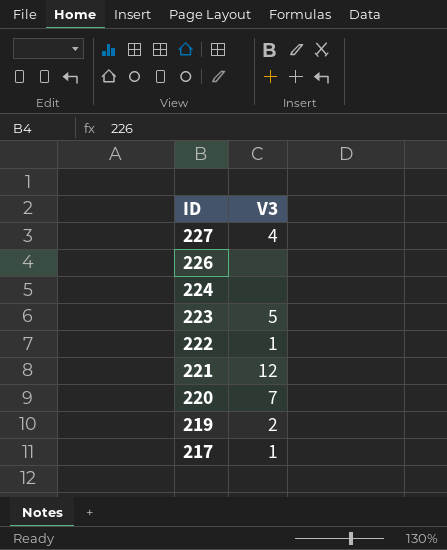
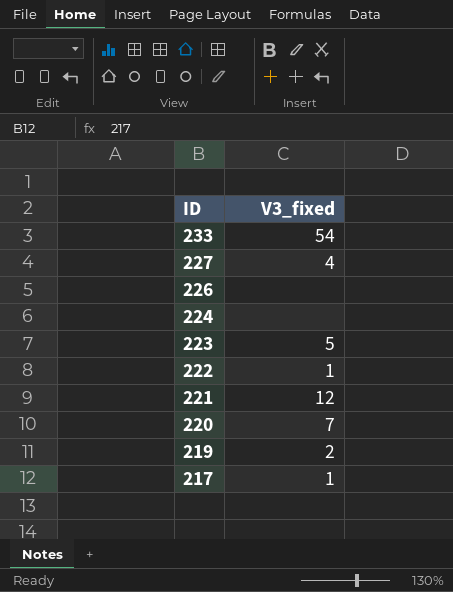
column name: V3 -> V3_fixed
row 233: none -> 54

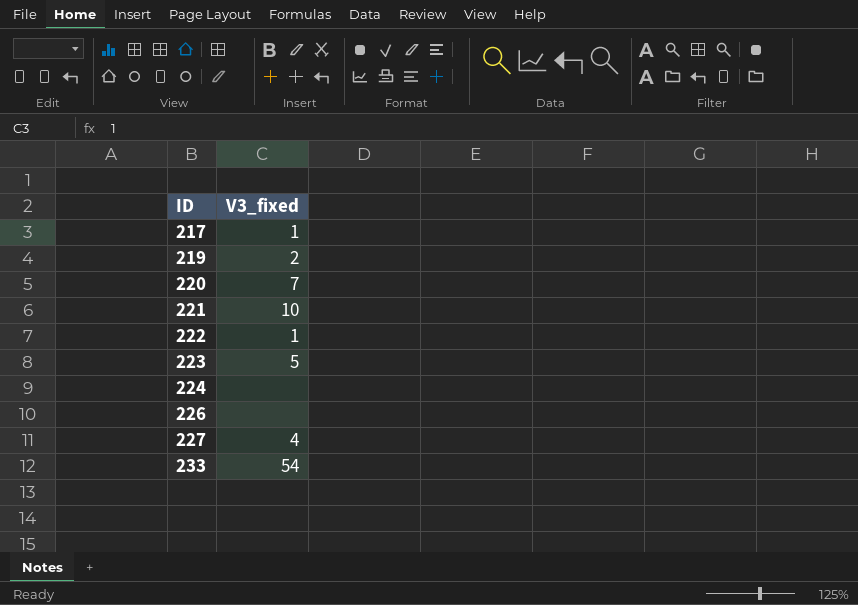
row order: ID descending -> ID ascending
221 | V3_fixed: 12 -> 10

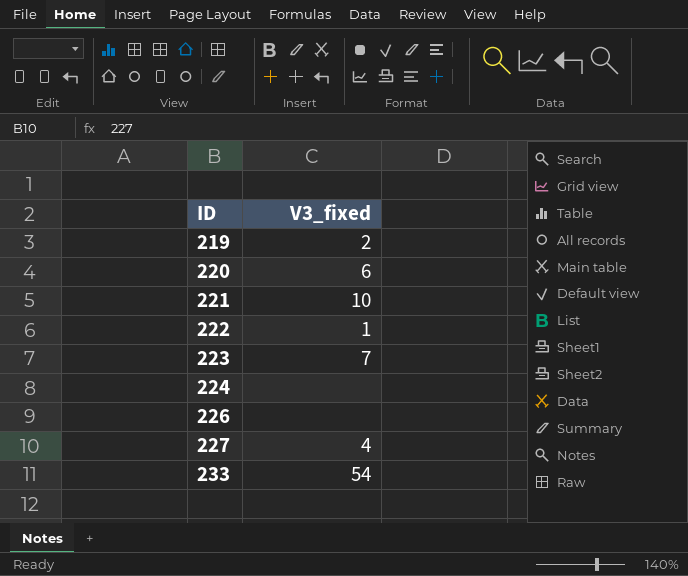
row 217: 1 -> none
220 | V3_fixed: 7 -> 6
223 | V3_fixed: 5 -> 7

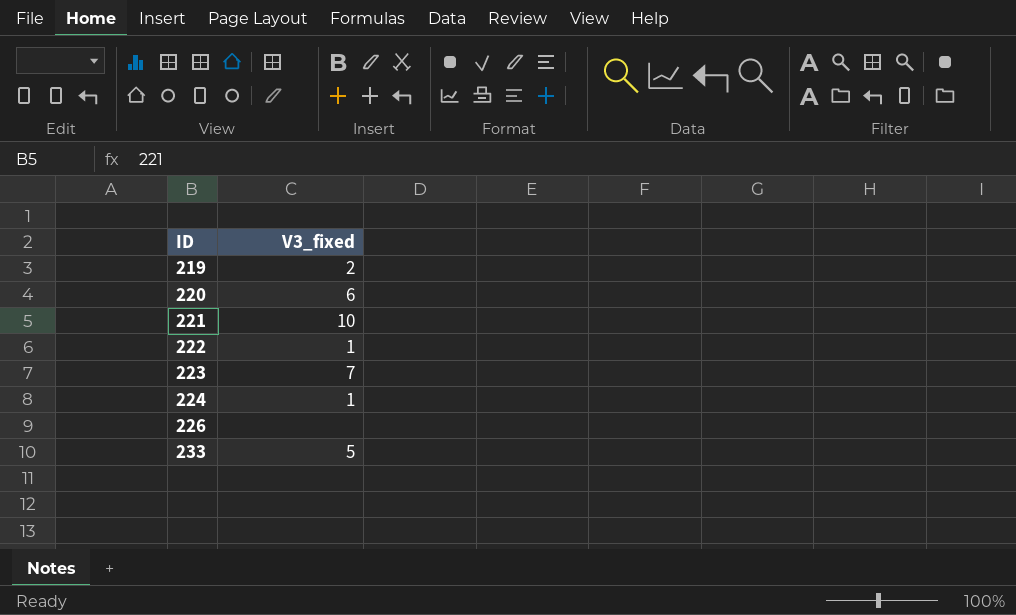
row 227: 4 -> none
224 | V3_fixed: none -> 1
233 | V3_fixed: 54 -> 5

